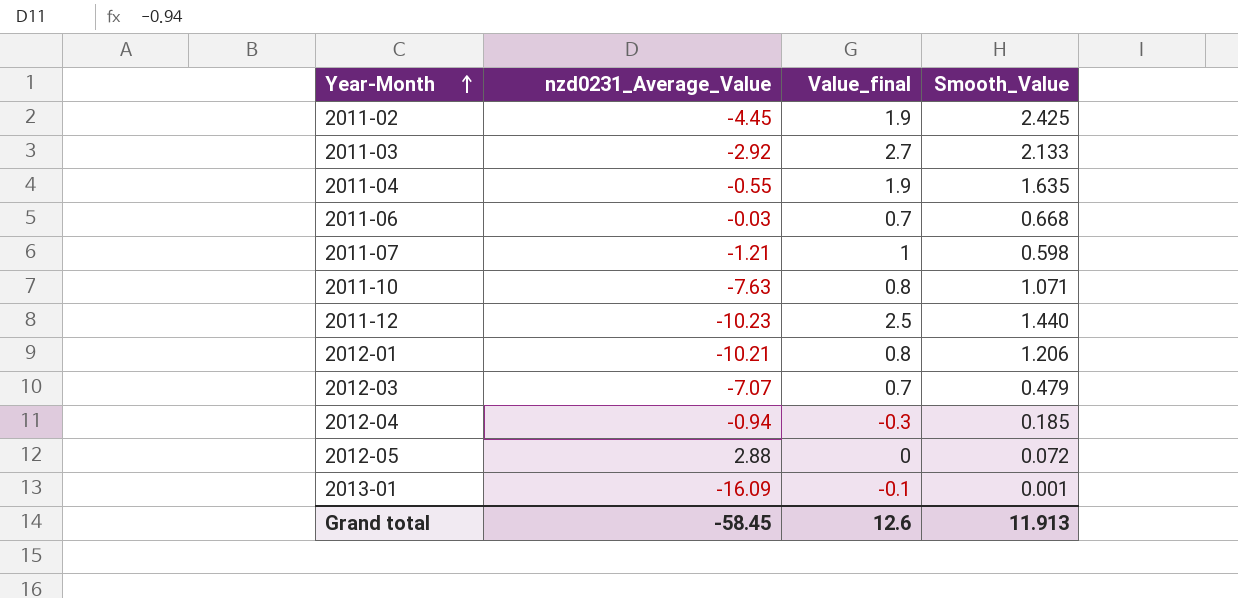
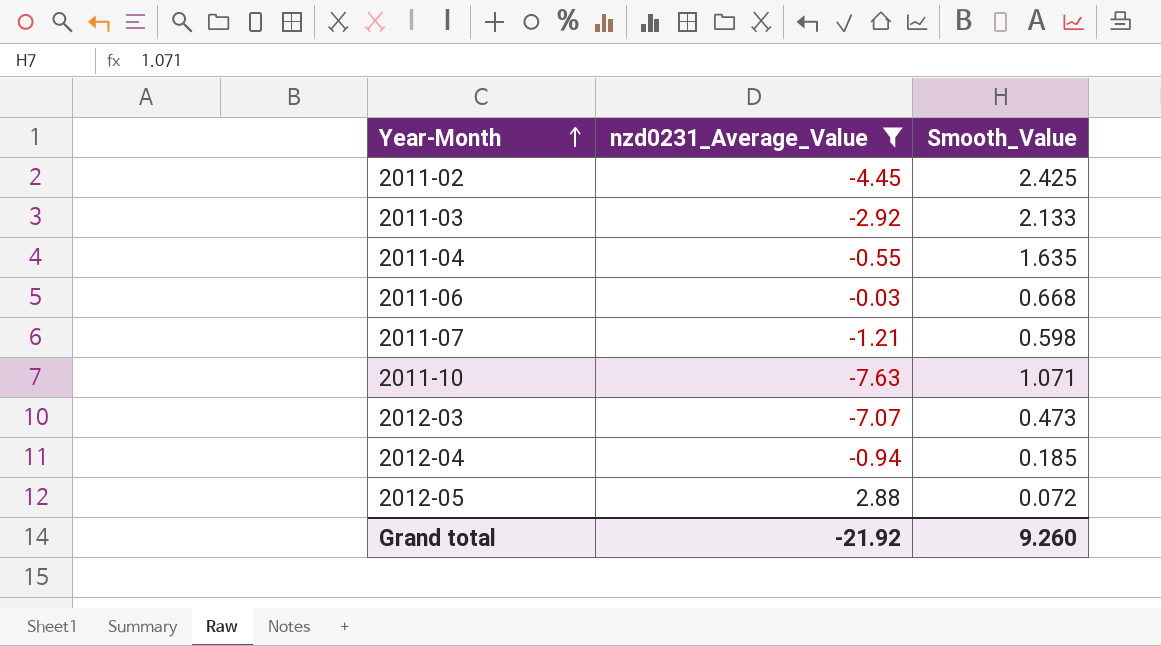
filter: none -> nzd0231_Average_Value >= -7.63
column Value_final | position: 3 -> none
2012-03 | Smooth_Value: 0.479 -> 0.473
Grand total | nzd0231_Average_Value: -58.45 -> -21.92
Grand total | Smooth_Value: 11.913 -> 9.260

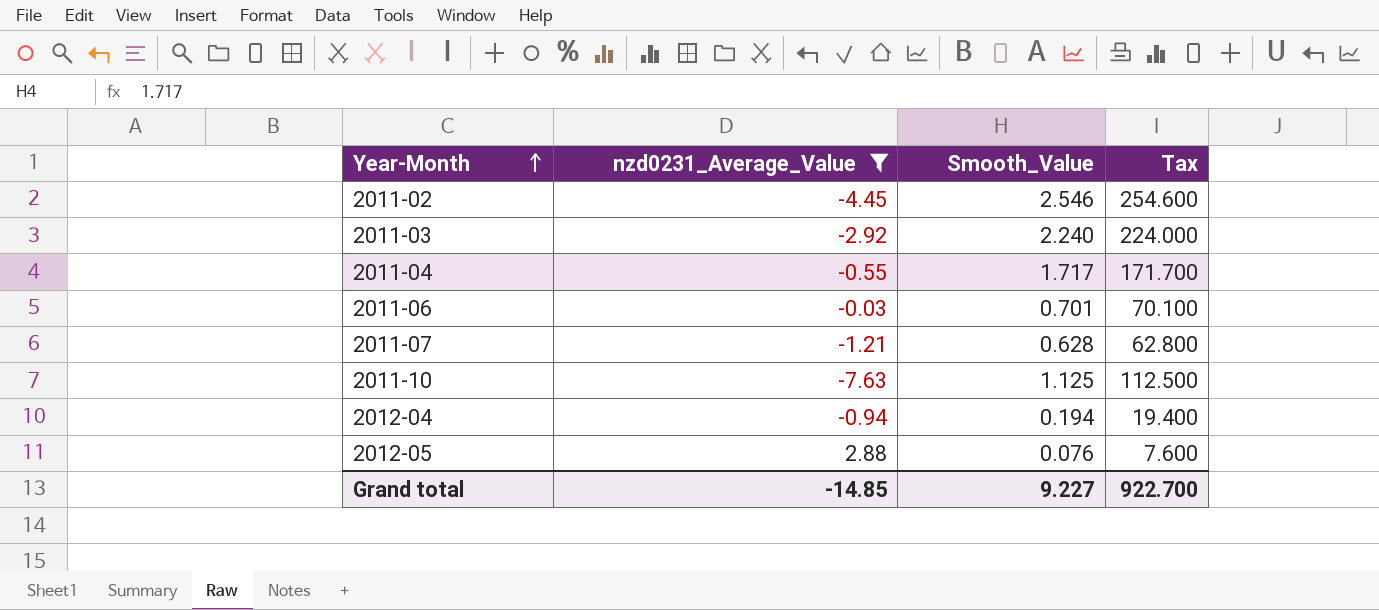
column Tax | formula: none -> [Smooth_Value] * 100
row 2012-03: -7.07 | 0.473 -> none
2011-02 | Smooth_Value: 2.425 -> 2.546
2011-03 | Smooth_Value: 2.133 -> 2.240
2011-04 | Smooth_Value: 1.635 -> 1.717
2011-06 | Smooth_Value: 0.668 -> 0.701
2011-07 | Smooth_Value: 0.598 -> 0.628
2011-10 | Smooth_Value: 1.071 -> 1.125
2012-04 | Smooth_Value: 0.185 -> 0.194
2012-05 | Smooth_Value: 0.072 -> 0.076
Grand total | nzd0231_Average_Value: -21.92 -> -14.85
Grand total | Smooth_Value: 9.260 -> 9.227

